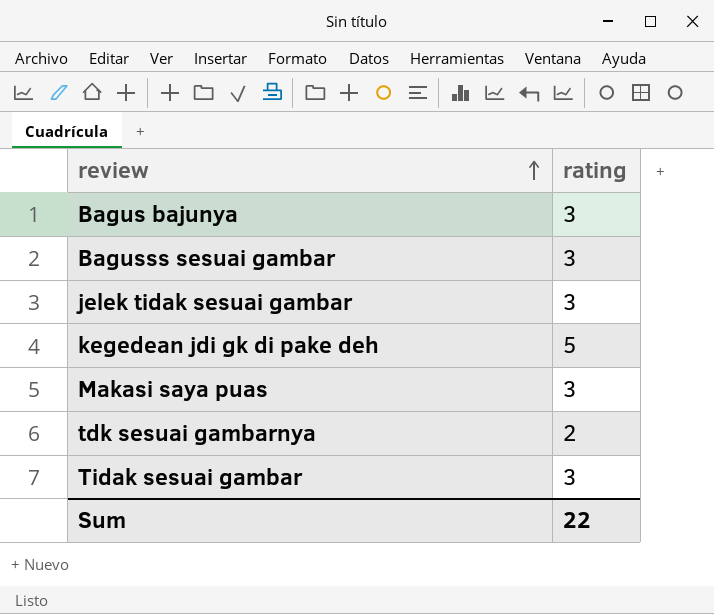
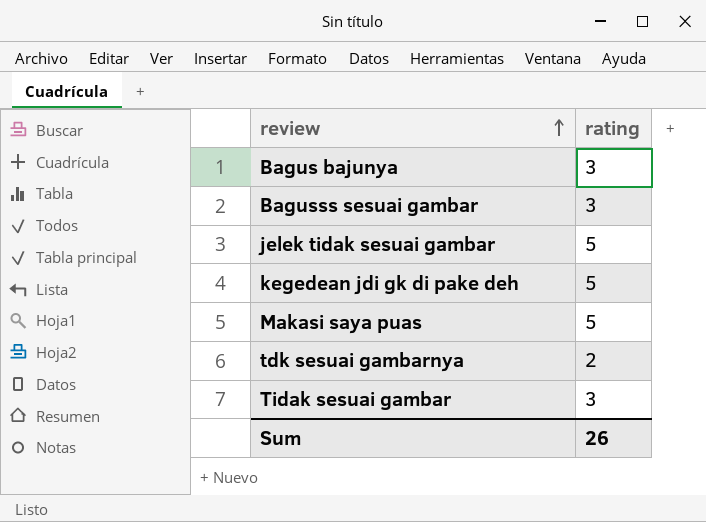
jelek tidak sesuai gambar | rating: 3 -> 5
Makasi saya puas | rating: 3 -> 5
Sum | rating: 22 -> 26

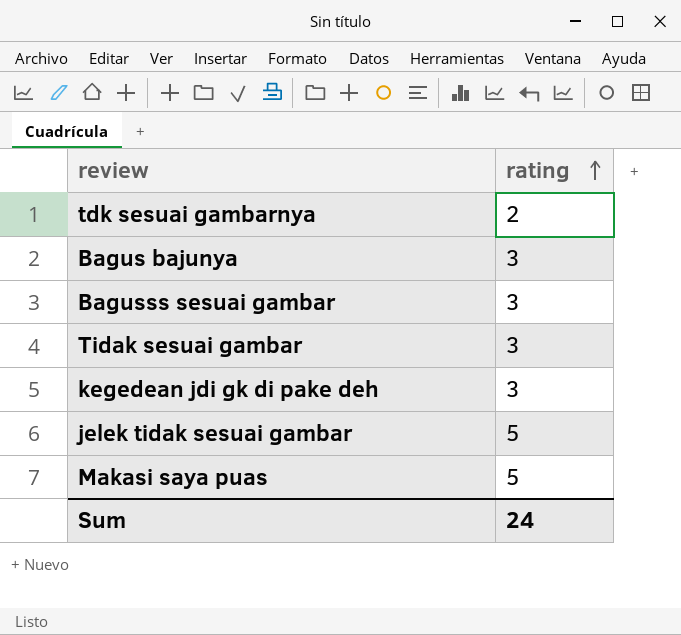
row order: review ascending -> rating ascending
kegedean jdi gk di pake deh | rating: 5 -> 3
Sum | rating: 26 -> 24

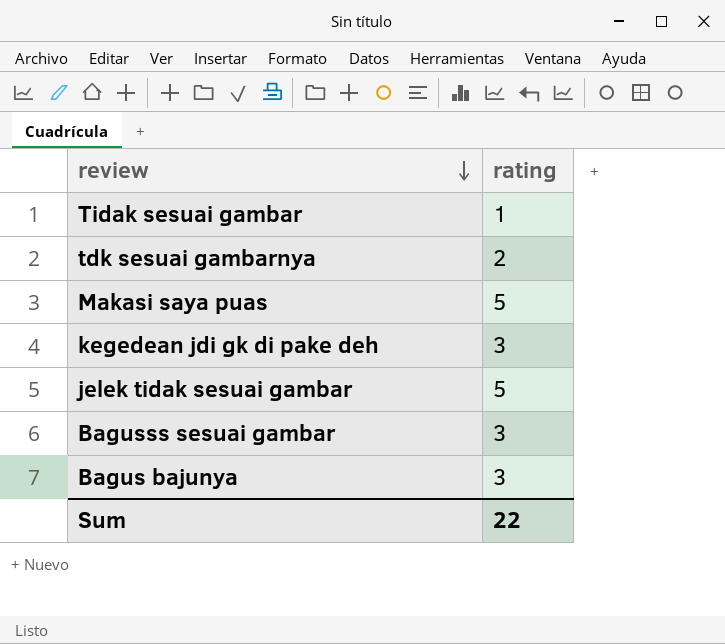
row order: rating ascending -> review descending
Tidak sesuai gambar | rating: 3 -> 1
Sum | rating: 24 -> 22

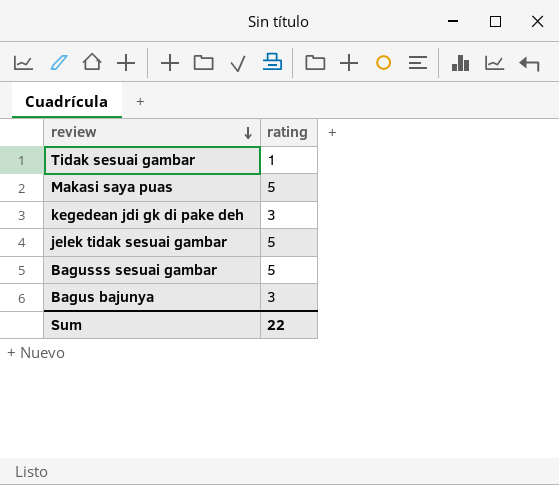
row tdk sesuai gambarnya: 2 -> none
Bagusss sesuai gambar | rating: 3 -> 5

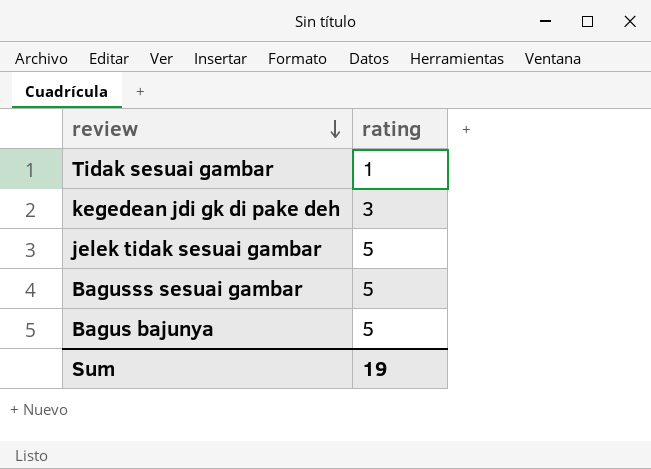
row Makasi saya puas: 5 -> none
Bagus bajunya | rating: 3 -> 5
Sum | rating: 22 -> 19

